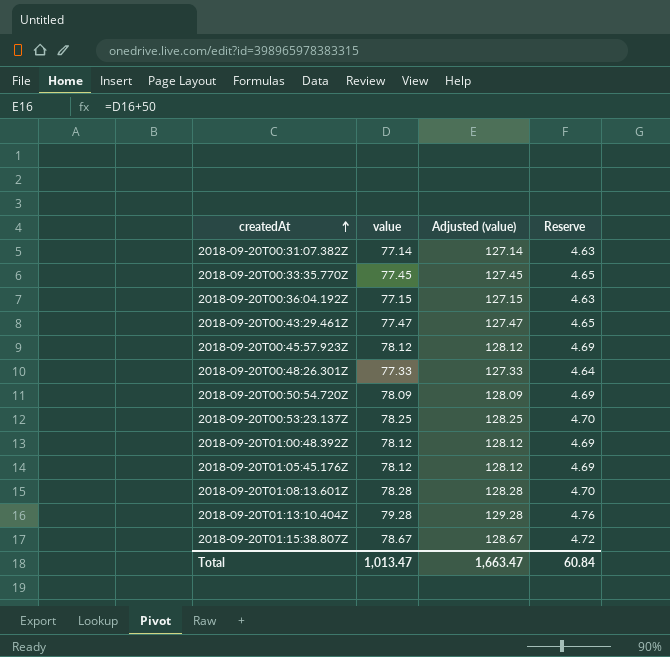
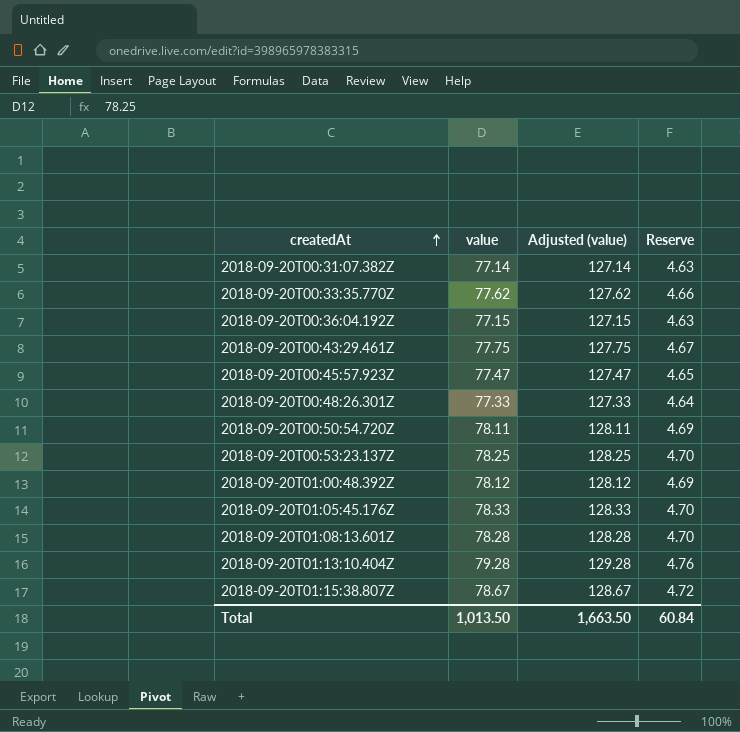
2018-09-20T00:33:35.770Z | value: 77.45 -> 77.62
2018-09-20T00:33:35.770Z | Adjusted (value): 127.45 -> 127.62
2018-09-20T00:33:35.770Z | Reserve: 4.65 -> 4.66
2018-09-20T00:43:29.461Z | value: 77.47 -> 77.75
2018-09-20T00:43:29.461Z | Adjusted (value): 127.47 -> 127.75
2018-09-20T00:43:29.461Z | Reserve: 4.65 -> 4.67
2018-09-20T00:45:57.923Z | value: 78.12 -> 77.47
2018-09-20T00:45:57.923Z | Adjusted (value): 128.12 -> 127.47
2018-09-20T00:45:57.923Z | Reserve: 4.69 -> 4.65
2018-09-20T00:50:54.720Z | value: 78.09 -> 78.11
2018-09-20T00:50:54.720Z | Adjusted (value): 128.09 -> 128.11
2018-09-20T01:05:45.176Z | value: 78.12 -> 78.33
2018-09-20T01:05:45.176Z | Adjusted (value): 128.12 -> 128.33
2018-09-20T01:05:45.176Z | Reserve: 4.69 -> 4.70
Total | value: 1,013.47 -> 1,013.50
Total | Adjusted (value): 1,663.47 -> 1,663.50

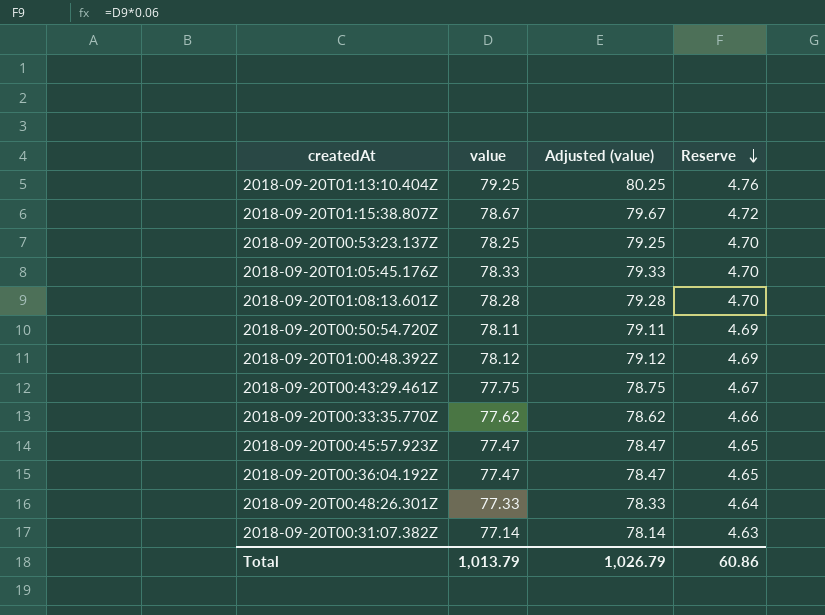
row order: createdAt ascending -> Reserve descending
column Adjusted (value) | formula: [value] + 50 -> [value] + 1
2018-09-20T01:13:10.404Z | value: 79.28 -> 79.25
2018-09-20T00:36:04.192Z | value: 77.15 -> 77.47
2018-09-20T00:36:04.192Z | Reserve: 4.63 -> 4.65
Total | value: 1,013.50 -> 1,013.79
Total | Adjusted (value): 1,663.50 -> 1,026.79
Total | Reserve: 60.84 -> 60.86

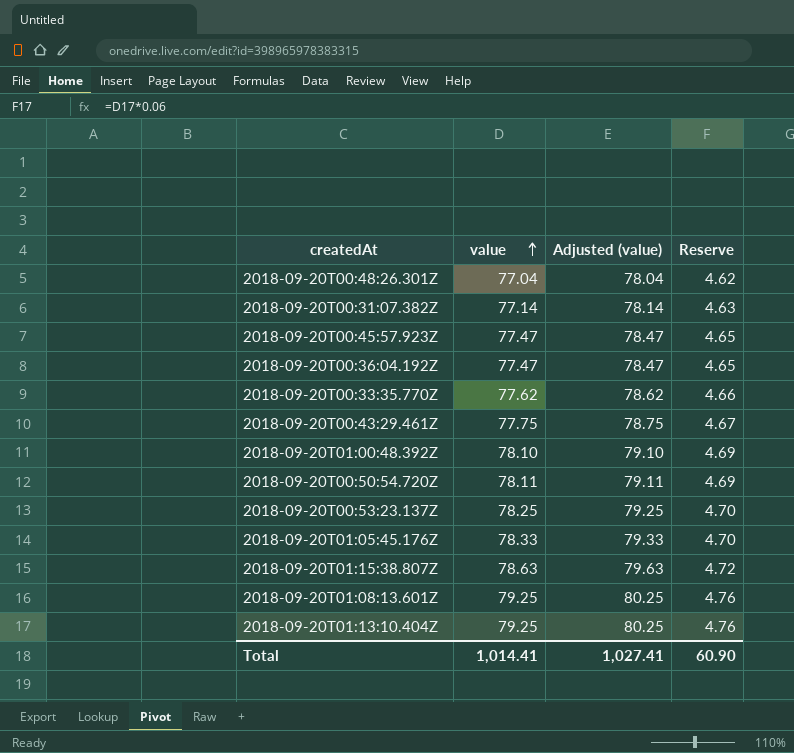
row order: Reserve descending -> value ascending
2018-09-20T00:48:26.301Z | value: 77.33 -> 77.04
2018-09-20T00:48:26.301Z | Adjusted (value): 78.33 -> 78.04
2018-09-20T00:48:26.301Z | Reserve: 4.64 -> 4.62
2018-09-20T01:00:48.392Z | value: 78.12 -> 78.10
2018-09-20T01:00:48.392Z | Adjusted (value): 79.12 -> 79.10
2018-09-20T01:15:38.807Z | value: 78.67 -> 78.63
2018-09-20T01:15:38.807Z | Adjusted (value): 79.67 -> 79.63
2018-09-20T01:08:13.601Z | value: 78.28 -> 79.25
2018-09-20T01:08:13.601Z | Adjusted (value): 79.28 -> 80.25
2018-09-20T01:08:13.601Z | Reserve: 4.70 -> 4.76
Total | value: 1,013.79 -> 1,014.41
Total | Adjusted (value): 1,026.79 -> 1,027.41
Total | Reserve: 60.86 -> 60.90

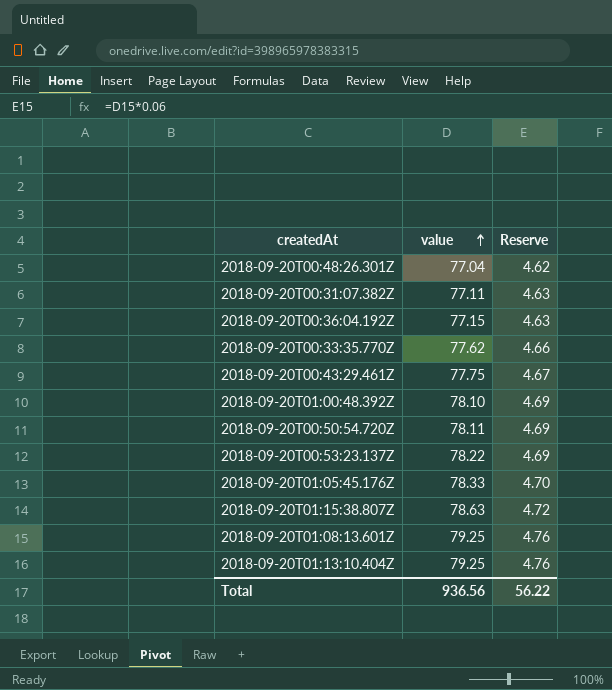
column Adjusted (value) | formula: [value] + 1 -> none
row 2018-09-20T00:45:57.923Z: 77.47 | 78.47 | 4.65 -> none
2018-09-20T00:31:07.382Z | value: 77.14 -> 77.11
2018-09-20T00:36:04.192Z | value: 77.47 -> 77.15
2018-09-20T00:36:04.192Z | Reserve: 4.65 -> 4.63
2018-09-20T00:53:23.137Z | value: 78.25 -> 78.22
2018-09-20T00:53:23.137Z | Reserve: 4.70 -> 4.69
Total | value: 1,014.41 -> 936.56
Total | Reserve: 60.90 -> 56.22

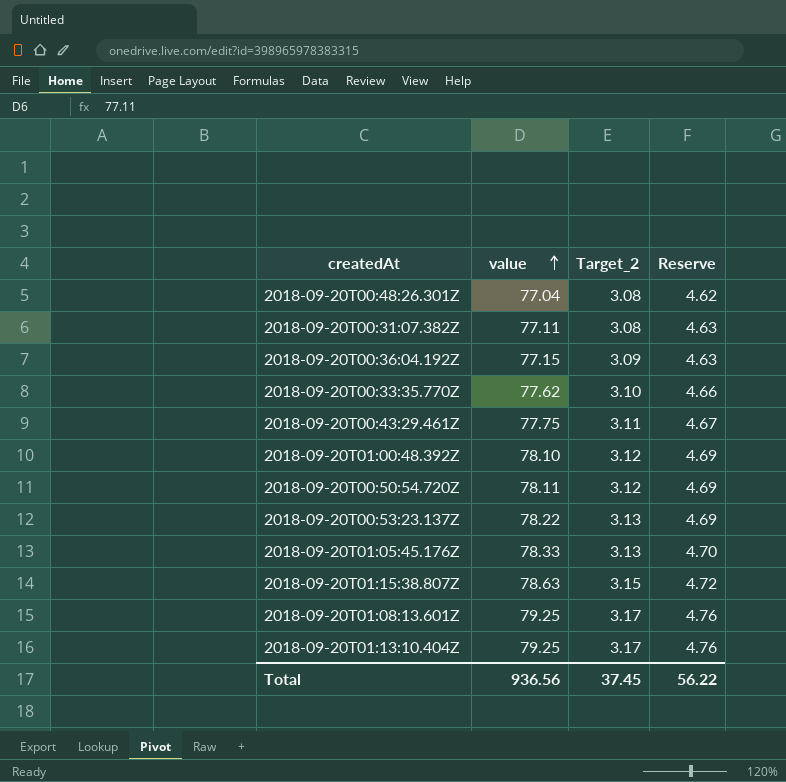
column Target_2 | formula: none -> [value] * 0.04

